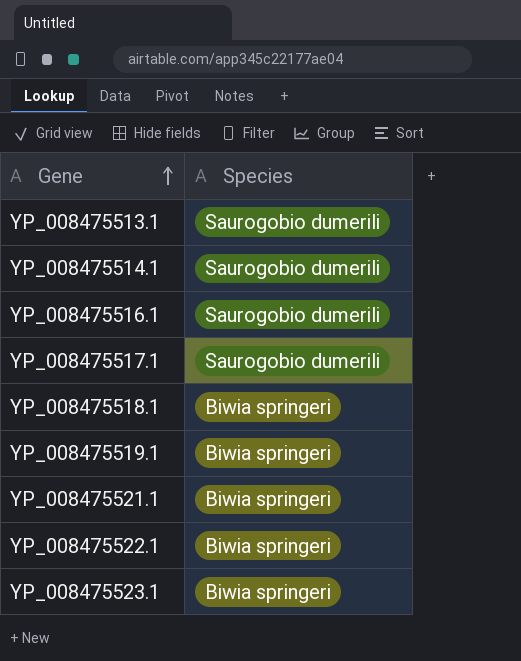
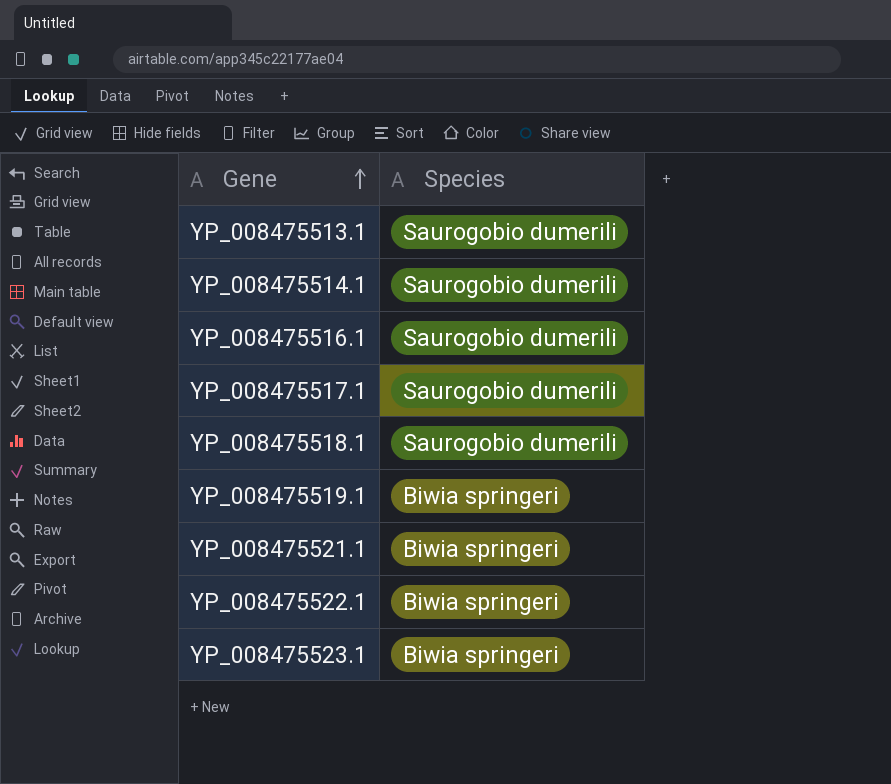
YP_008475518.1 | Species: Biwia springeri -> Saurogobio dumerili

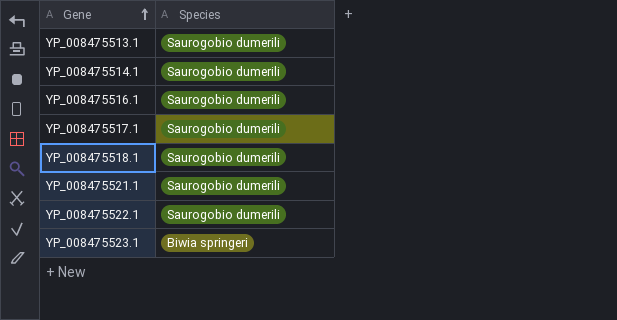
row YP_008475519.1: Biwia springeri -> none
YP_008475521.1 | Species: Biwia springeri -> Saurogobio dumerili
YP_008475522.1 | Species: Biwia springeri -> Saurogobio dumerili

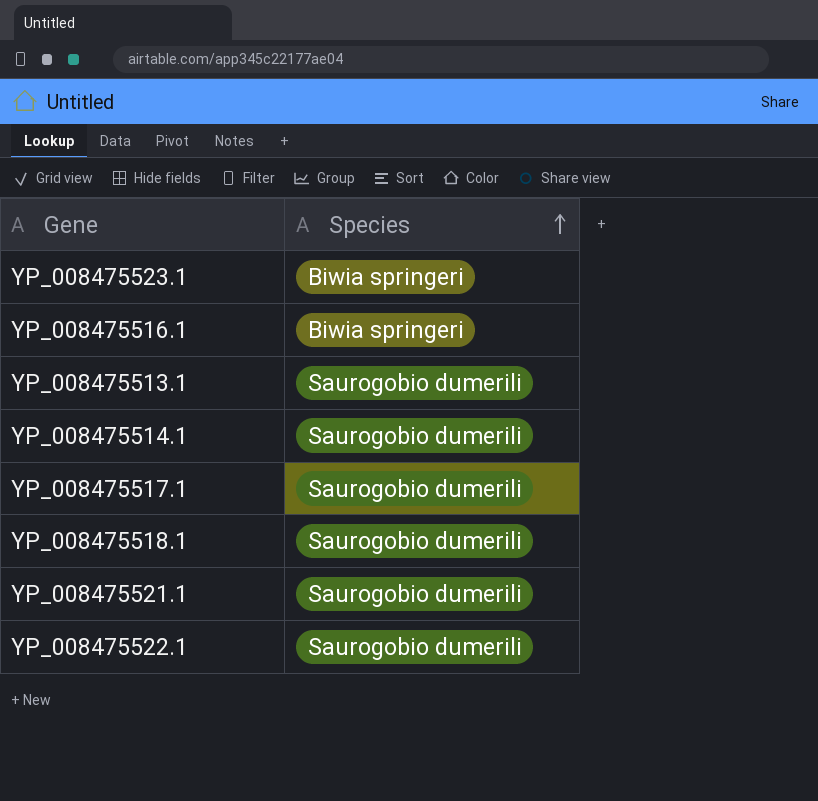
row order: Gene ascending -> Species ascending
YP_008475516.1 | Species: Saurogobio dumerili -> Biwia springeri

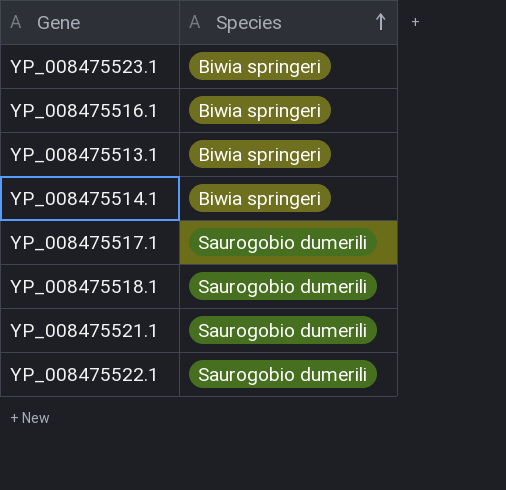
YP_008475513.1 | Species: Saurogobio dumerili -> Biwia springeri
YP_008475514.1 | Species: Saurogobio dumerili -> Biwia springeri

